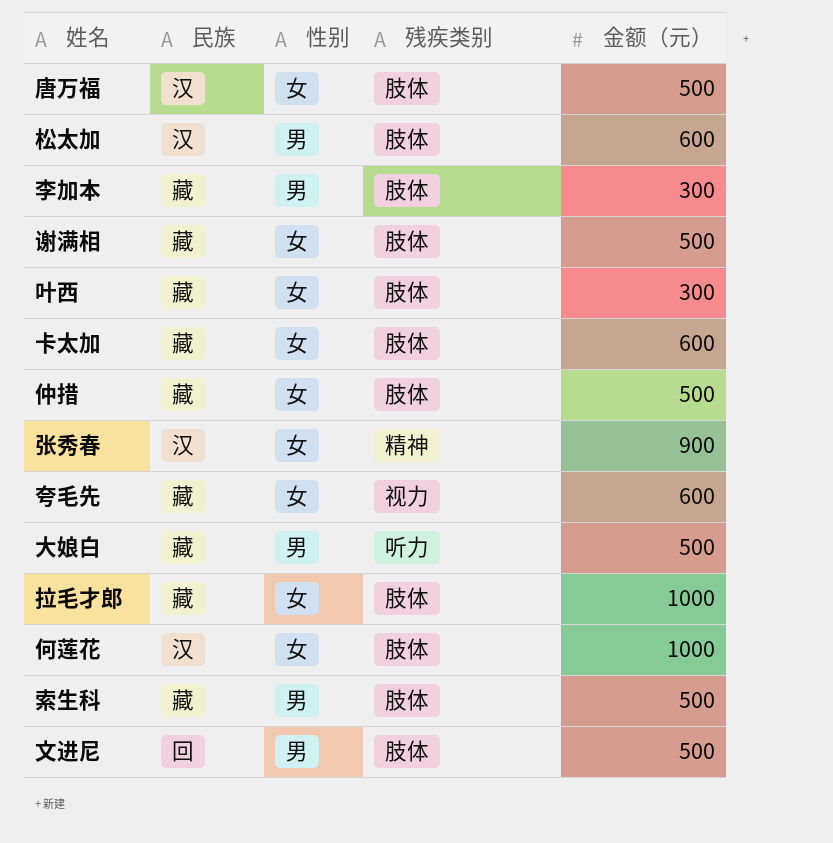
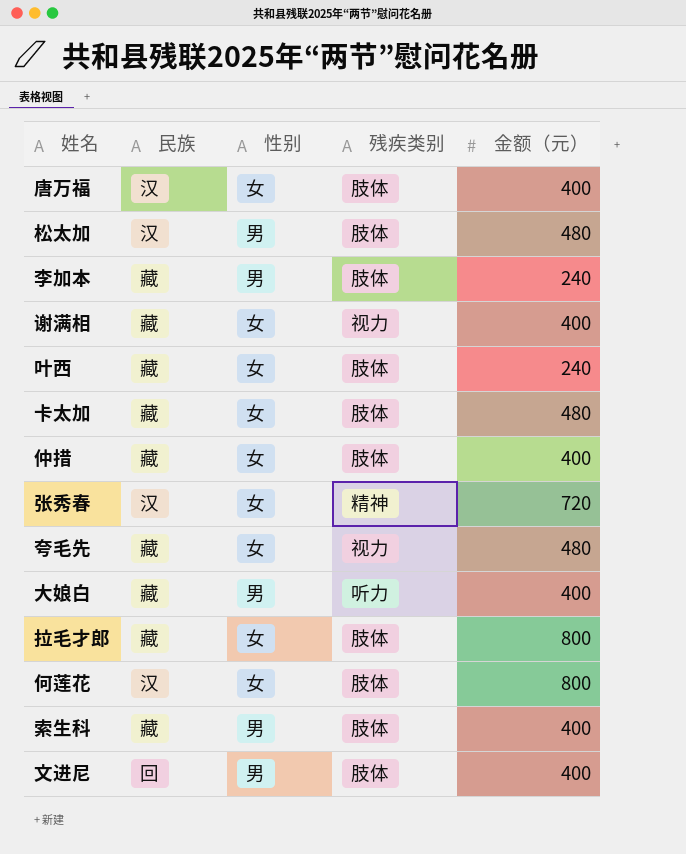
唐万福 | 金额（元）: 500 -> 400
松太加 | 金额（元）: 600 -> 480
李加本 | 金额（元）: 300 -> 240
谢满相 | 残疾类别: 肢体 -> 视力
谢满相 | 金额（元）: 500 -> 400
叶西 | 金额（元）: 300 -> 240
卡太加 | 金额（元）: 600 -> 480
仲措 | 金额（元）: 500 -> 400
张秀春 | 金额（元）: 900 -> 720
夸毛先 | 金额（元）: 600 -> 480
大娘白 | 金额（元）: 500 -> 400
拉毛才郎 | 金额（元）: 1000 -> 800
何莲花 | 金额（元）: 1000 -> 800
索生科 | 金额（元）: 500 -> 400
文进尼 | 金额（元）: 500 -> 400

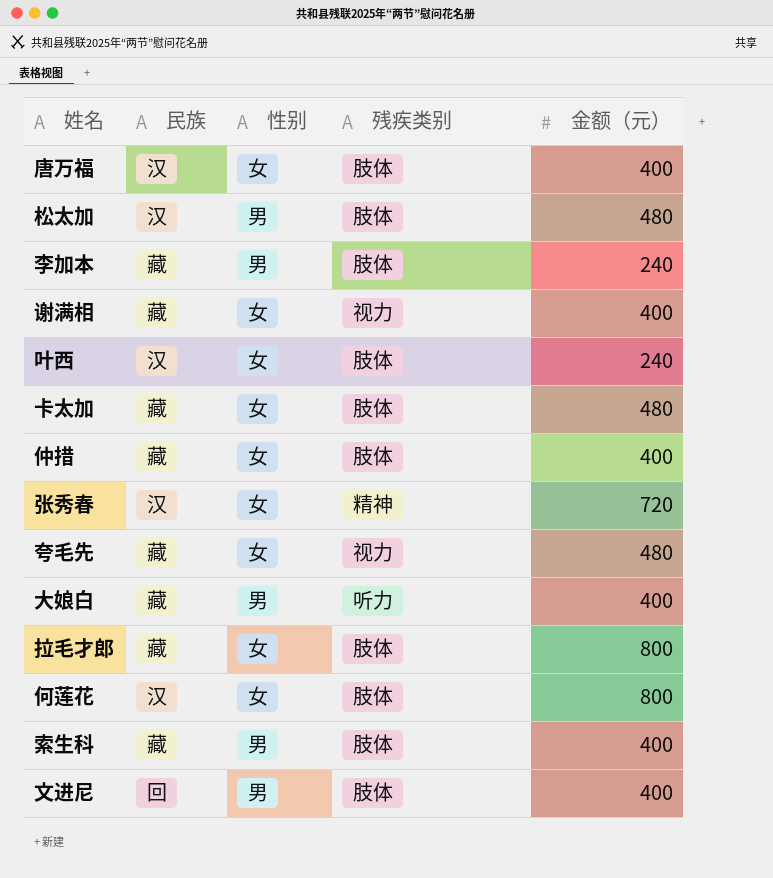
叶西 | 民族: 藏 -> 汉

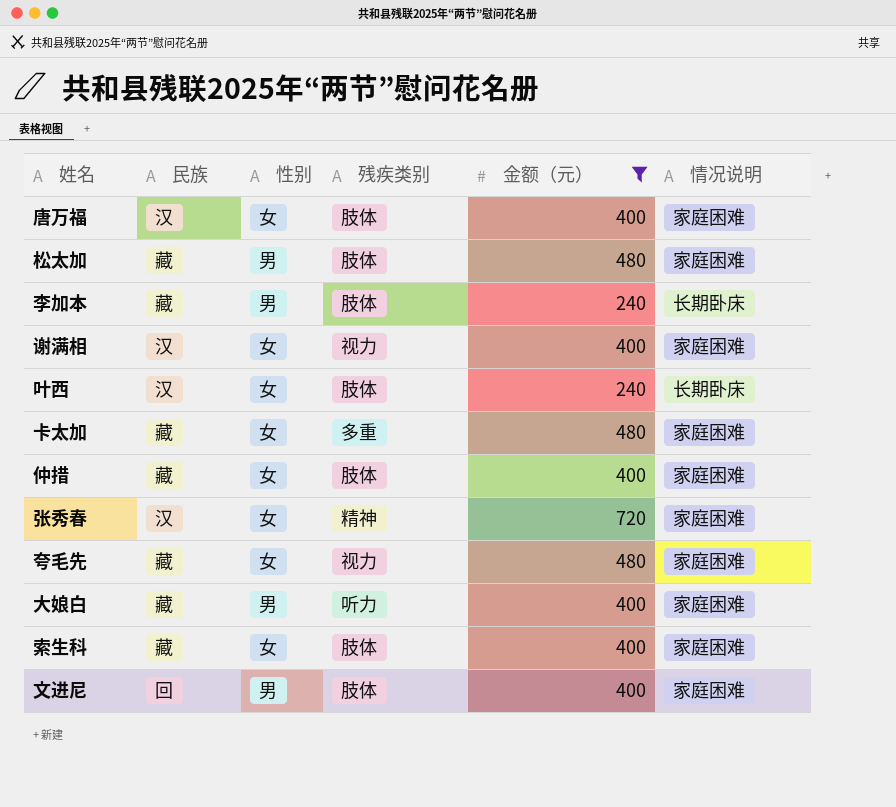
filter: none -> 金额（元） != 800
column 情况说明 | position: none -> 6
松太加 | 民族: 汉 -> 藏
谢满相 | 民族: 藏 -> 汉
卡太加 | 残疾类别: 肢体 -> 多重
索生科 | 性别: 男 -> 女

